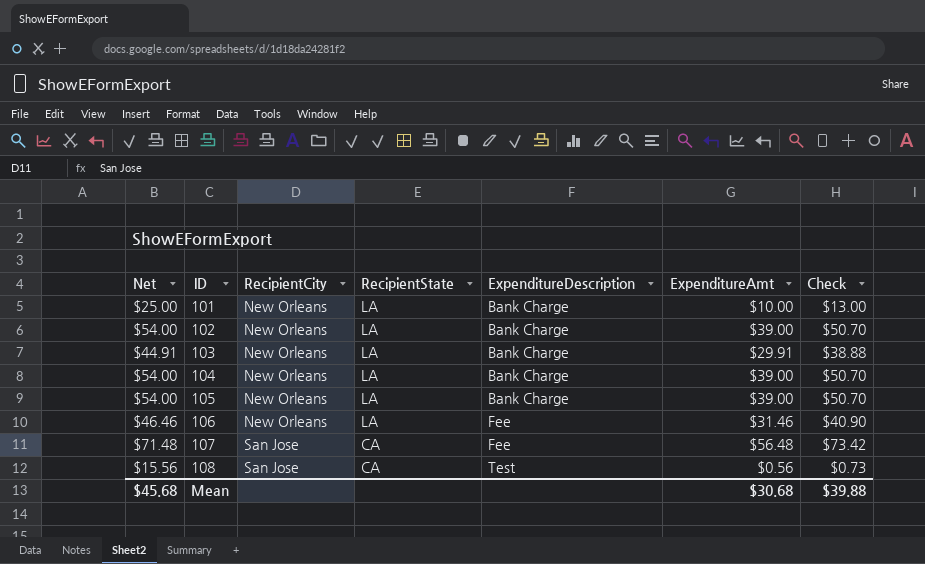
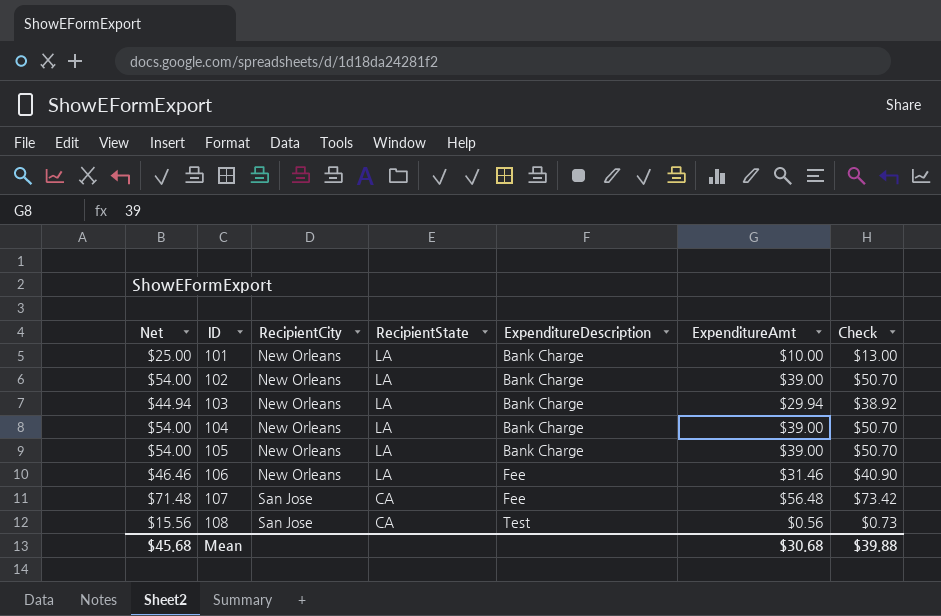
103 | Net: $44.91 -> $44.94
103 | ExpenditureAmt: $29.91 -> $29.94
103 | Check: $38.88 -> $38.92

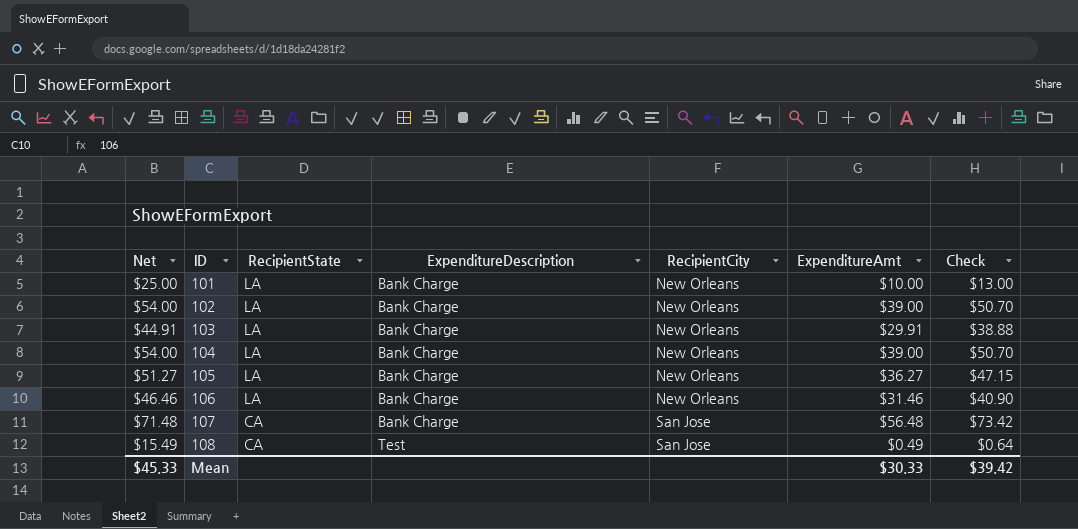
column RecipientCity | position: 3 -> 5
103 | Net: $44.94 -> $44.91
103 | ExpenditureAmt: $29.94 -> $29.91
103 | Check: $38.92 -> $38.88
105 | Net: $54.00 -> $51.27
105 | ExpenditureAmt: $39.00 -> $36.27
105 | Check: $50.70 -> $47.15
106 | ExpenditureDescription: Fee -> Bank Charge
107 | ExpenditureDescription: Fee -> Bank Charge
108 | Net: $15.56 -> $15.49
108 | ExpenditureAmt: $0.56 -> $0.49
108 | Check: $0.73 -> $0.64
Mean | Net: $45.68 -> $45.33
Mean | ExpenditureAmt: $30.68 -> $30.33
Mean | Check: $39.88 -> $39.42

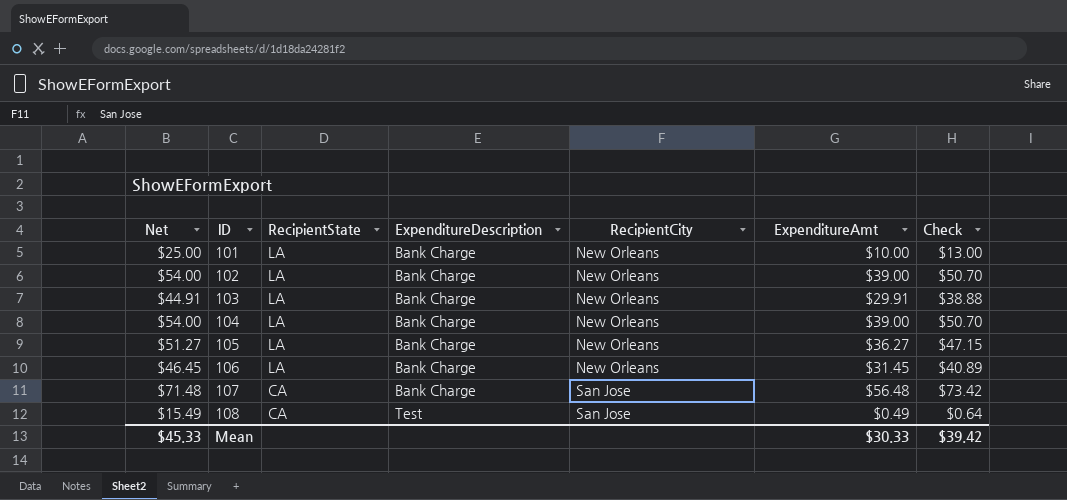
106 | Net: $46.46 -> $46.45
106 | ExpenditureAmt: $31.46 -> $31.45
106 | Check: $40.90 -> $40.89

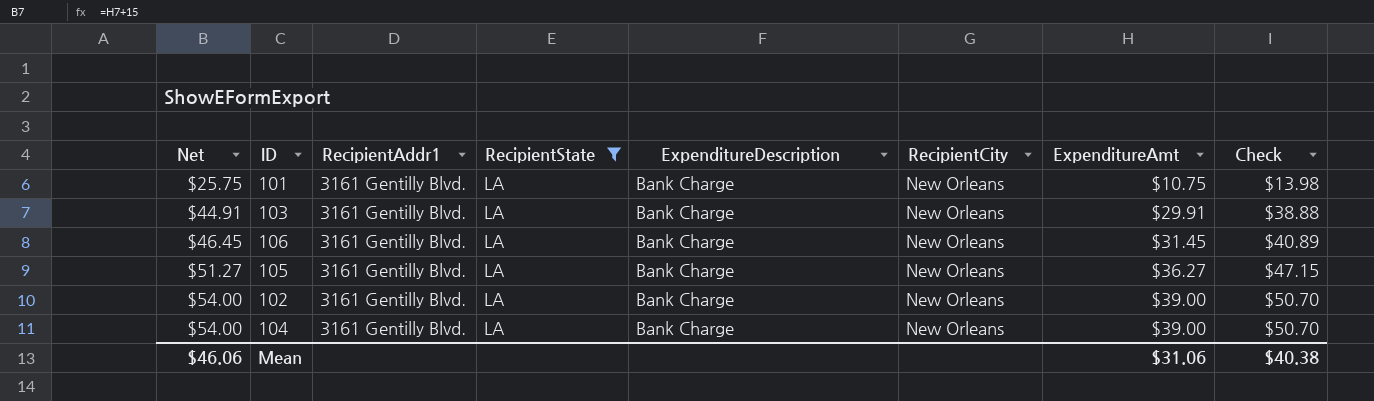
filter: none -> RecipientState = LA
row order: ID ascending -> Net ascending
column RecipientAddr1 | position: none -> 3
101 | Net: $25.00 -> $25.75
101 | ExpenditureAmt: $10.00 -> $10.75
101 | Check: $13.00 -> $13.98
Mean | Net: $45.33 -> $46.06
Mean | ExpenditureAmt: $30.33 -> $31.06
Mean | Check: $39.42 -> $40.38

